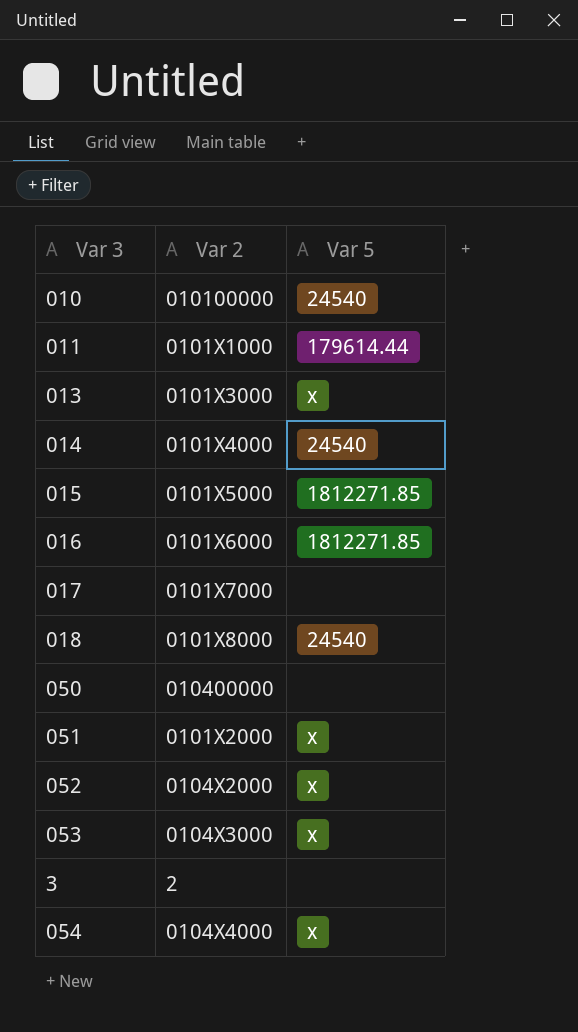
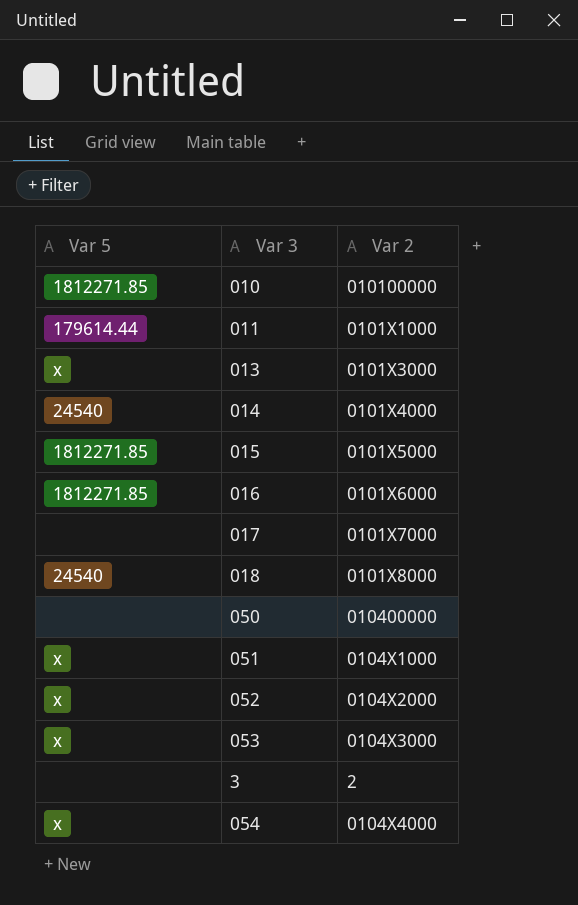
column Var 5 | position: 3 -> 1
010 | Var 5: 24540 -> 1812271.85
051 | Var 2: 0101Х2000 -> 0104Х1000

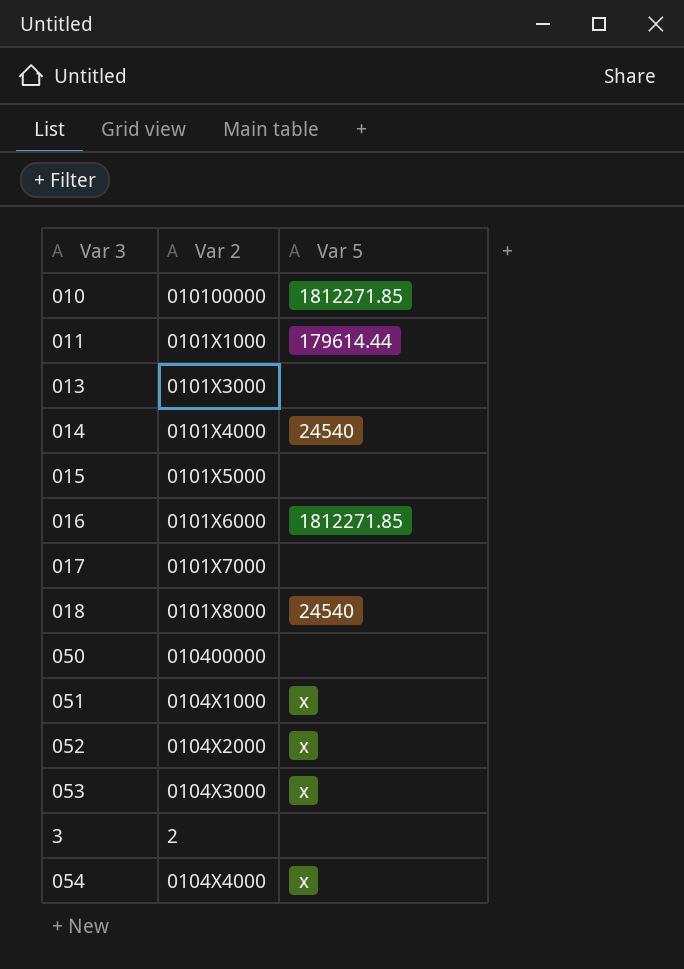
column Var 5 | position: 1 -> 3
013 | Var 5: x -> none
015 | Var 5: 1812271.85 -> none

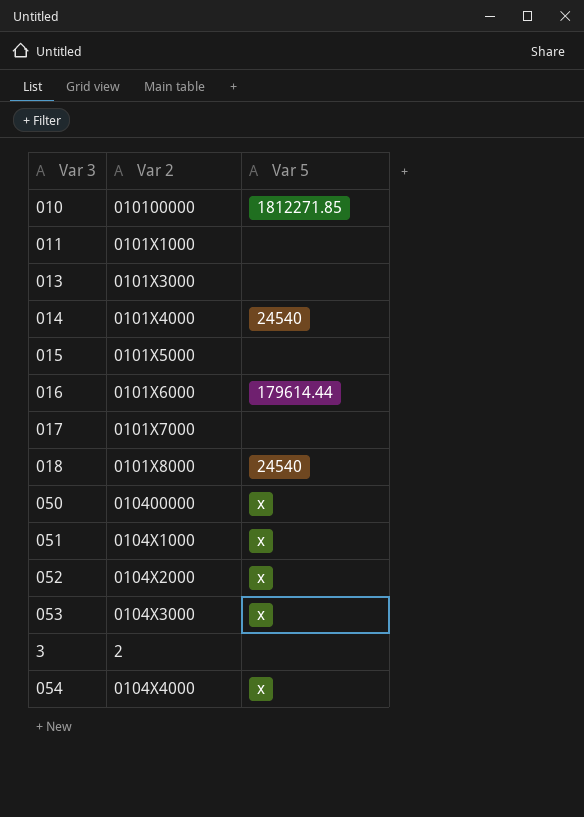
011 | Var 5: 179614.44 -> none
016 | Var 5: 1812271.85 -> 179614.44
050 | Var 5: none -> x

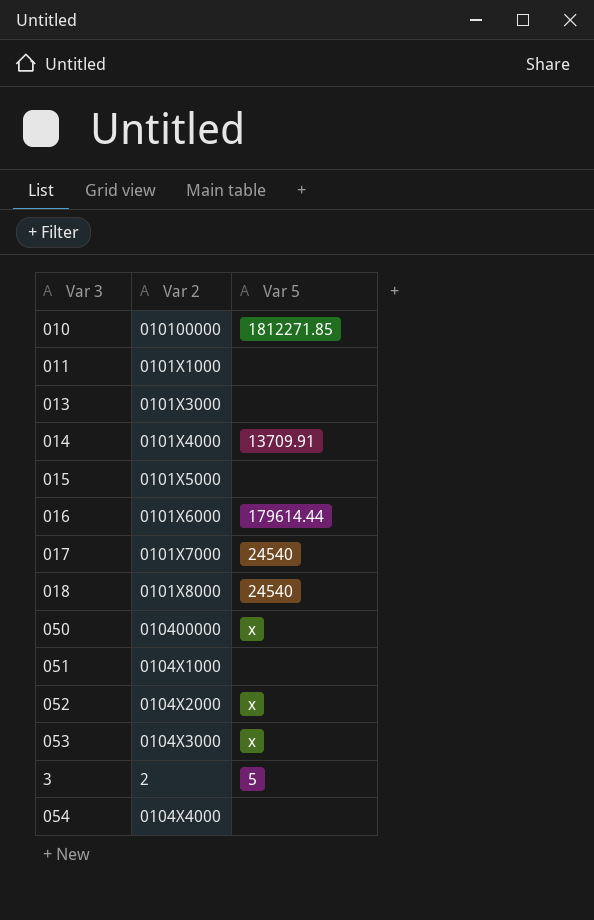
014 | Var 5: 24540 -> 13709.91
017 | Var 5: none -> 24540
051 | Var 5: x -> none
3 | Var 5: none -> 5
054 | Var 5: x -> none

